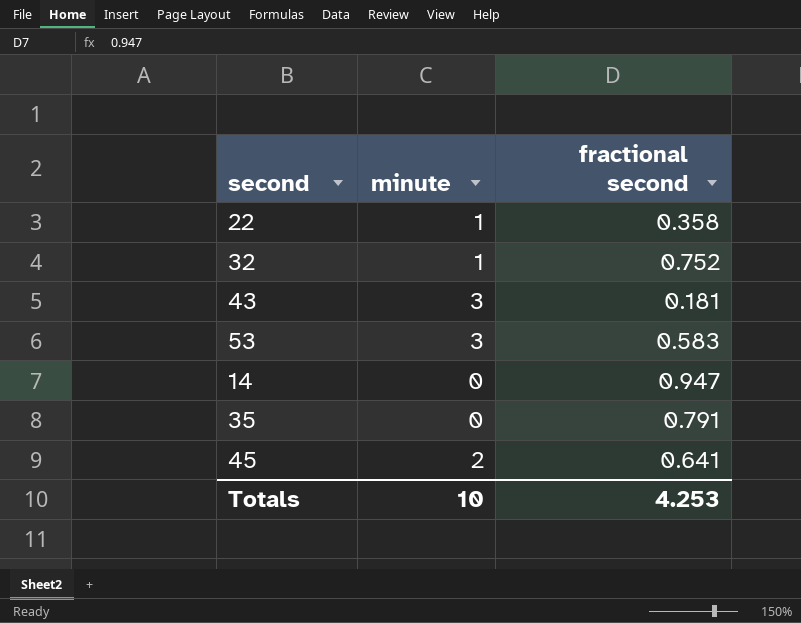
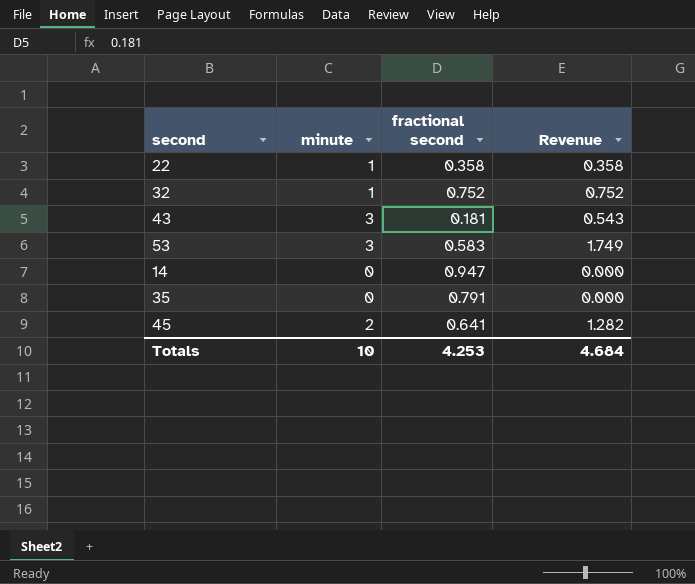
column Revenue | formula: none -> [minute] * [fractional second]

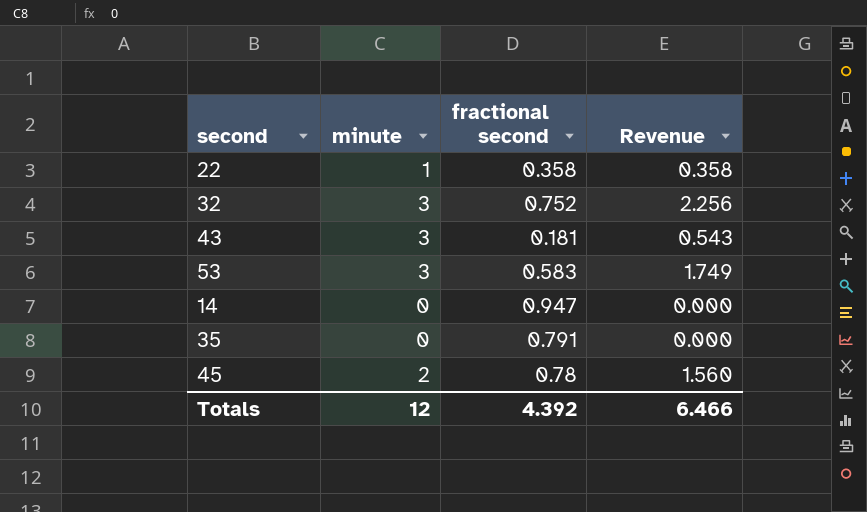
32 | minute: 1 -> 3
32 | Revenue: 0.752 -> 2.256
45 | fractional second: 0.641 -> 0.78
45 | Revenue: 1.282 -> 1.560
Totals | minute: 10 -> 12
Totals | fractional second: 4.253 -> 4.392
Totals | Revenue: 4.684 -> 6.466

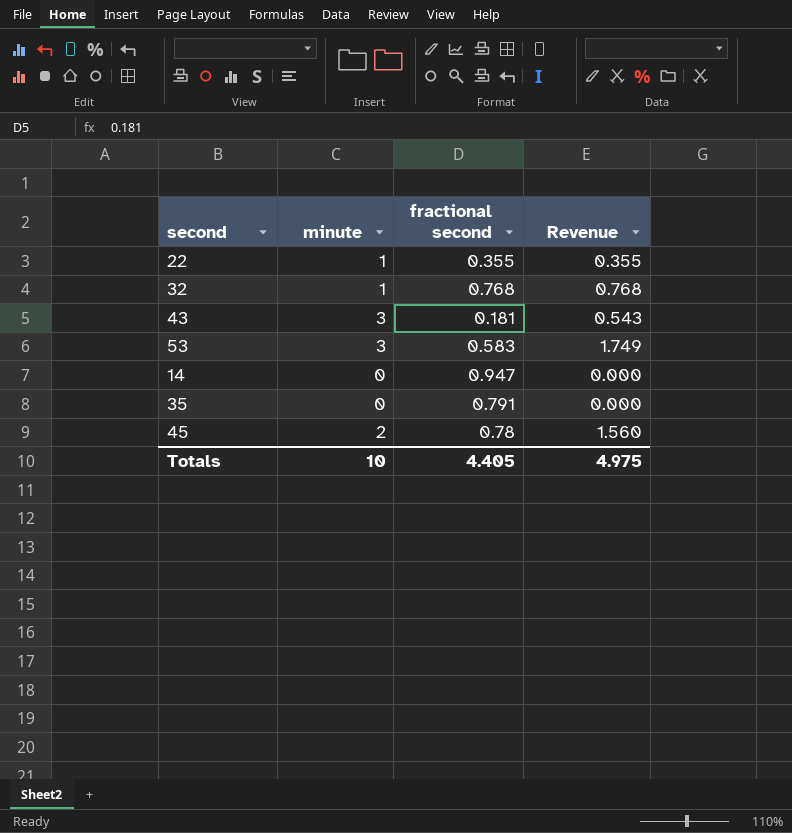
22 | fractional second: 0.358 -> 0.355
22 | Revenue: 0.358 -> 0.355
32 | minute: 3 -> 1
32 | fractional second: 0.752 -> 0.768
32 | Revenue: 2.256 -> 0.768
Totals | minute: 12 -> 10
Totals | fractional second: 4.392 -> 4.405
Totals | Revenue: 6.466 -> 4.975

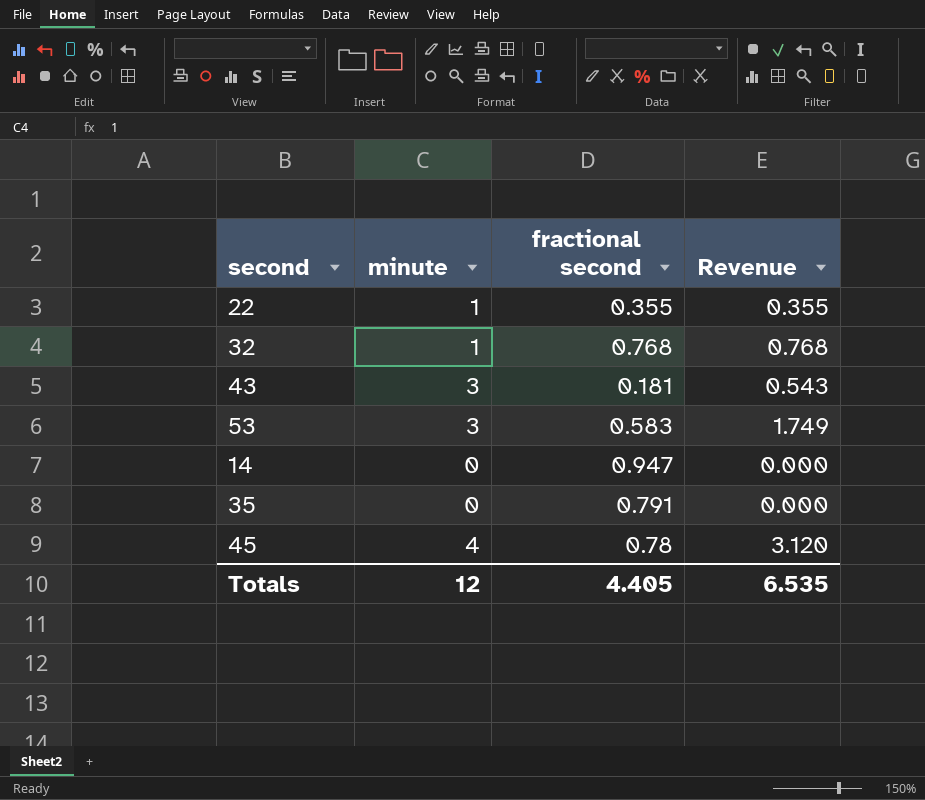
45 | minute: 2 -> 4
45 | Revenue: 1.560 -> 3.120
Totals | minute: 10 -> 12
Totals | Revenue: 4.975 -> 6.535

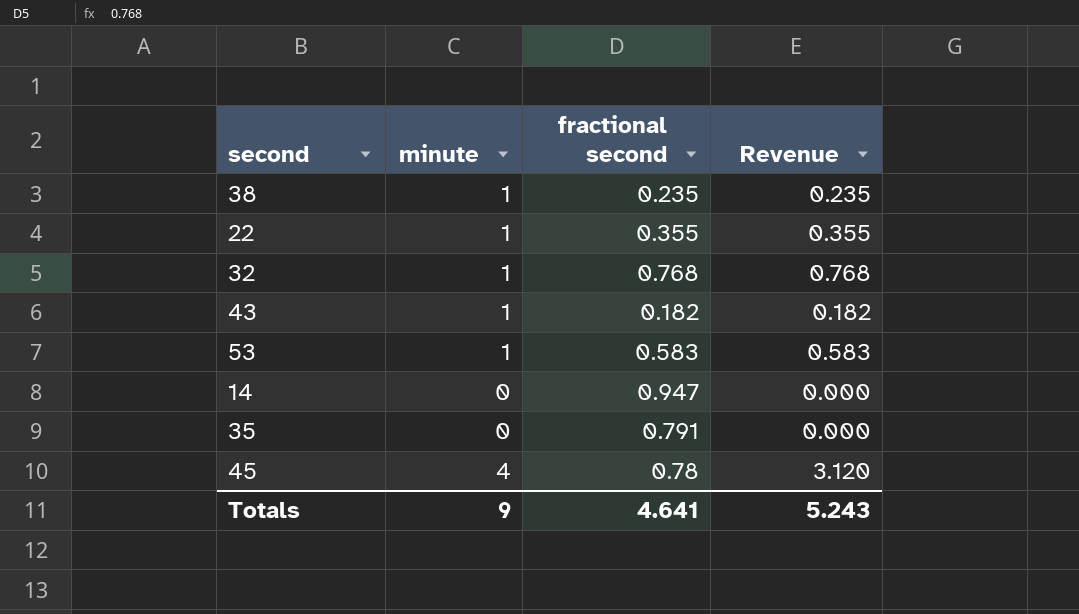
row 38: none -> 1 | 0.235 | 0.235
43 | minute: 3 -> 1
43 | fractional second: 0.181 -> 0.182
43 | Revenue: 0.543 -> 0.182
53 | minute: 3 -> 1
53 | Revenue: 1.749 -> 0.583
Totals | minute: 12 -> 9
Totals | fractional second: 4.405 -> 4.641
Totals | Revenue: 6.535 -> 5.243

